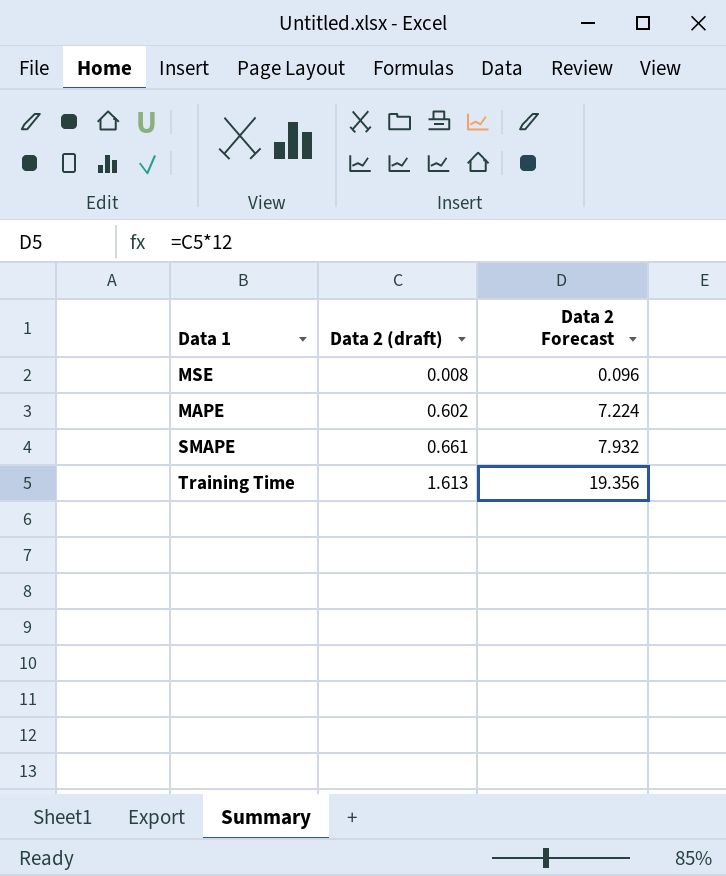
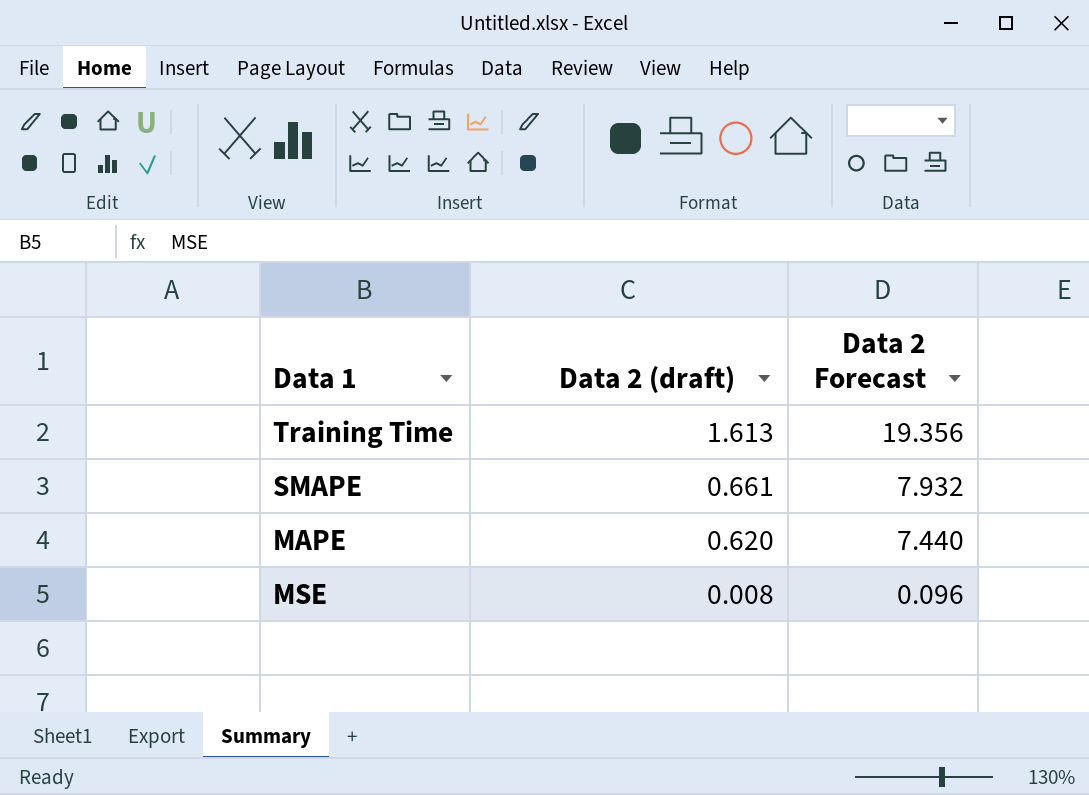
row order: Data 2 (draft) ascending -> Data 2 (draft) descending
MAPE | Data 2 (draft): 0.602 -> 0.620
MAPE | Data 2 Forecast: 7.224 -> 7.440

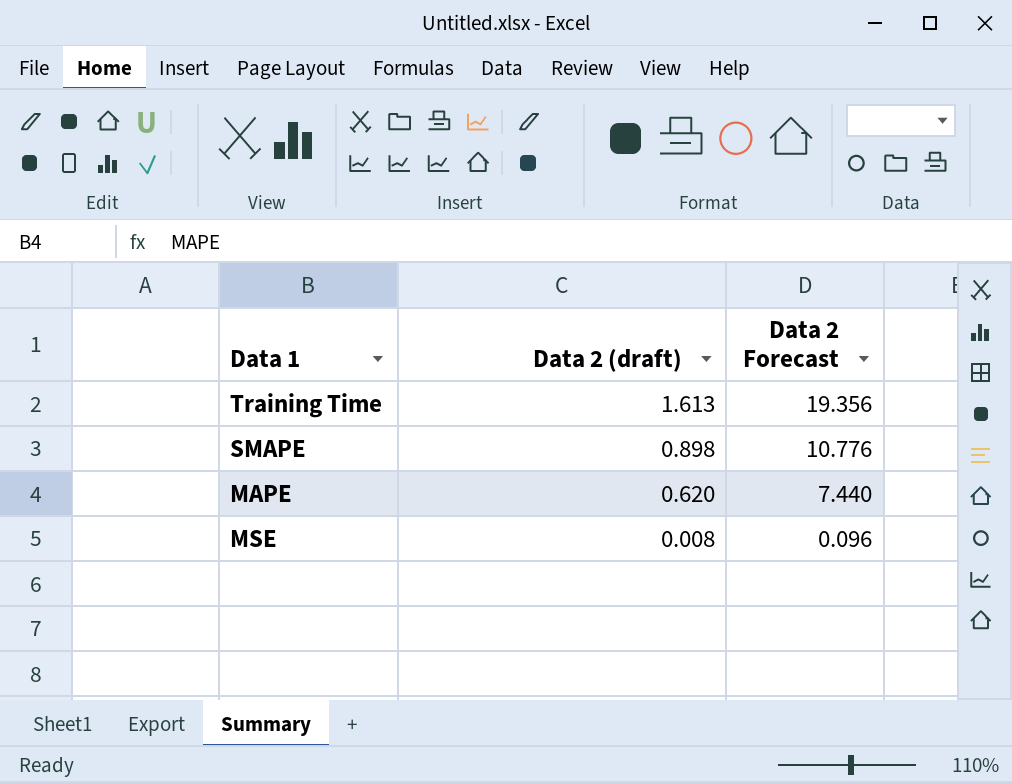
SMAPE | Data 2 (draft): 0.661 -> 0.898
SMAPE | Data 2 Forecast: 7.932 -> 10.776

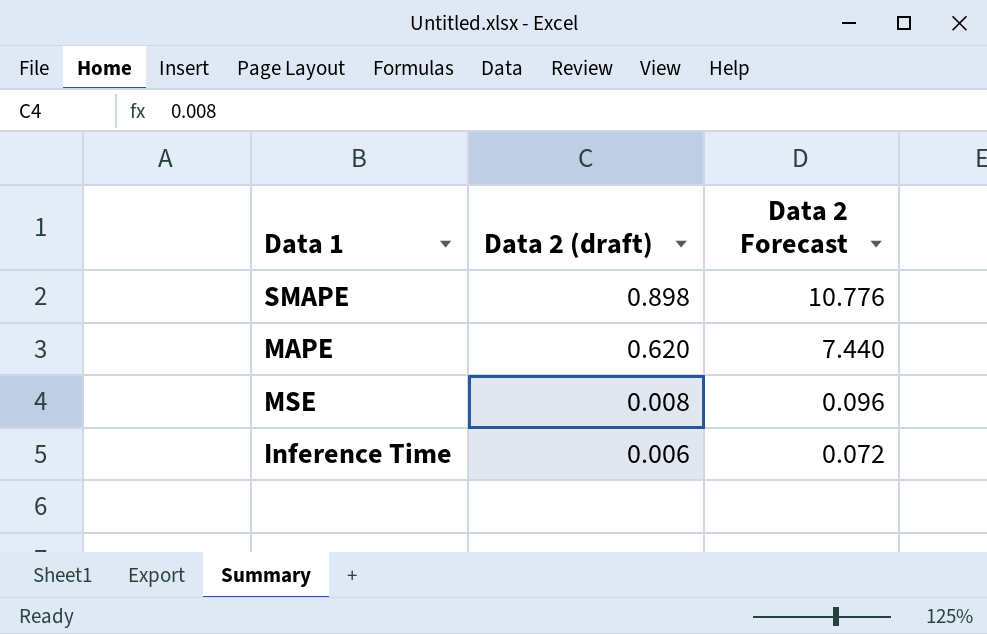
row Training Time: 1.613 | 19.356 -> none
row Inference Time: none -> 0.006 | 0.072

